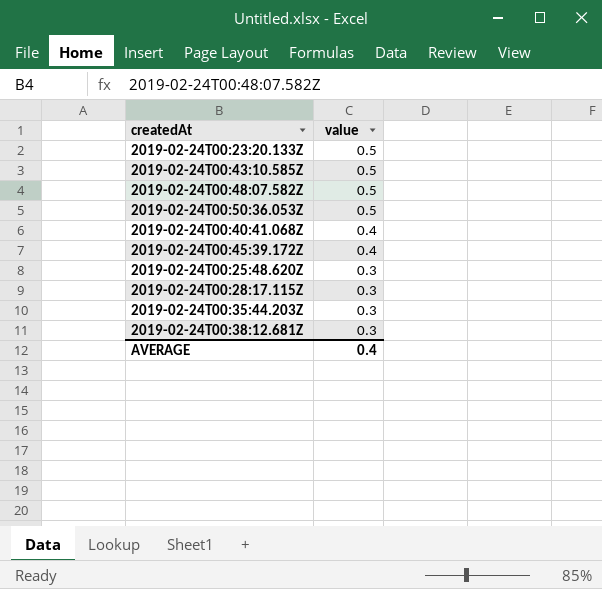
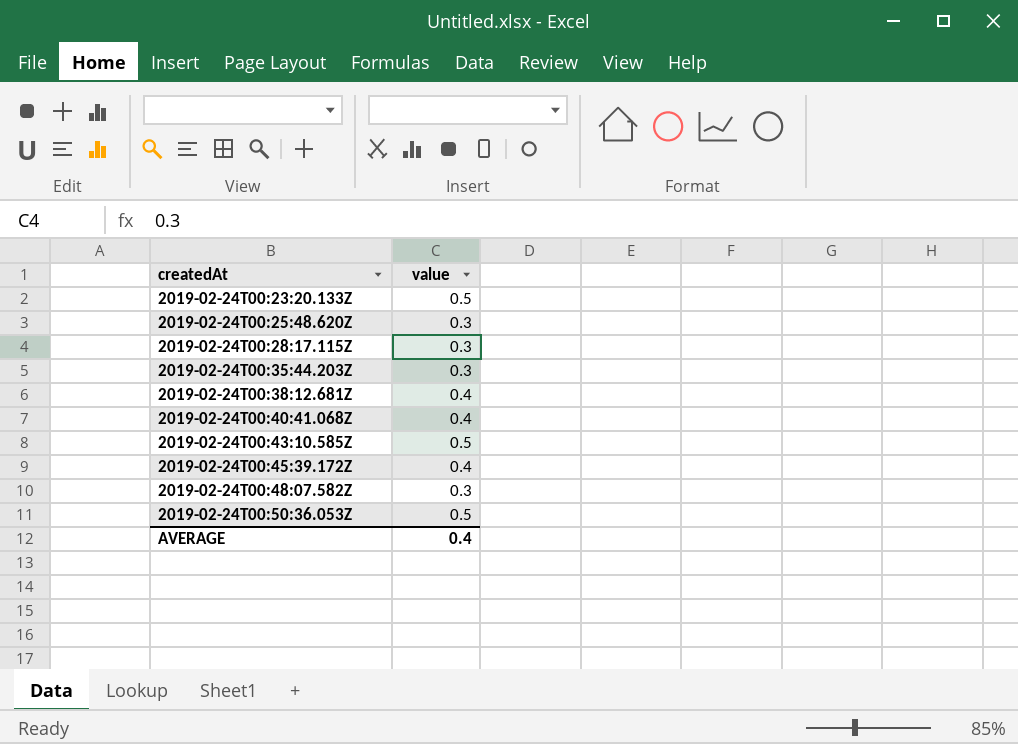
row order: value descending -> createdAt ascending
2019-02-24T00:38:12.681Z | value: 0.3 -> 0.4
2019-02-24T00:48:07.582Z | value: 0.5 -> 0.3

